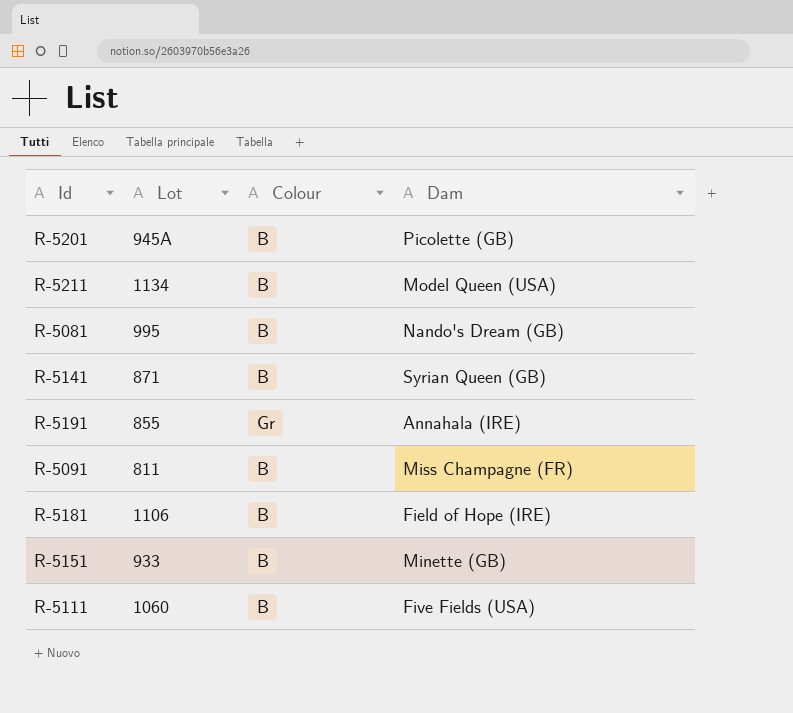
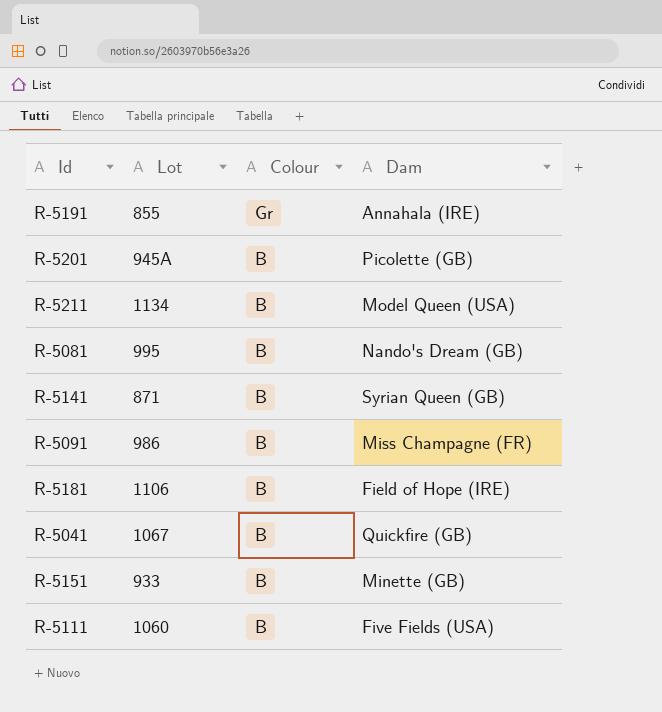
row order: none -> Colour descending
R-5091 | Lot: 811 -> 986
row R-5041: none -> 1067 | B | Quickfire (GB)

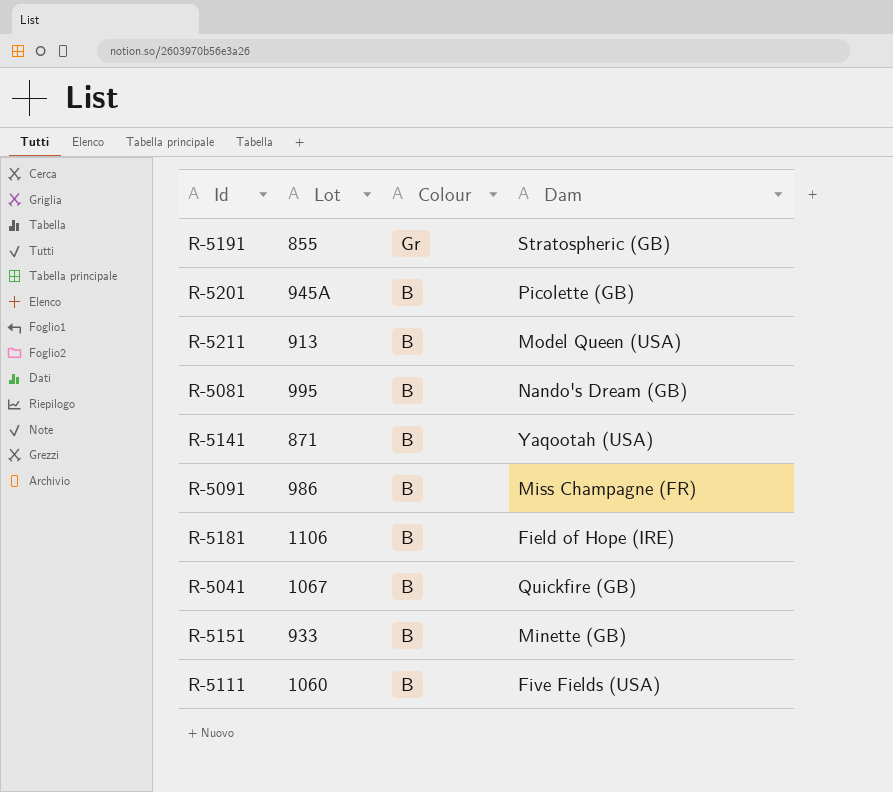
R-5191 | Dam: Annahala (IRE) -> Stratospheric (GB)
R-5211 | Lot: 1134 -> 913
R-5141 | Dam: Syrian Queen (GB) -> Yaqootah (USA)

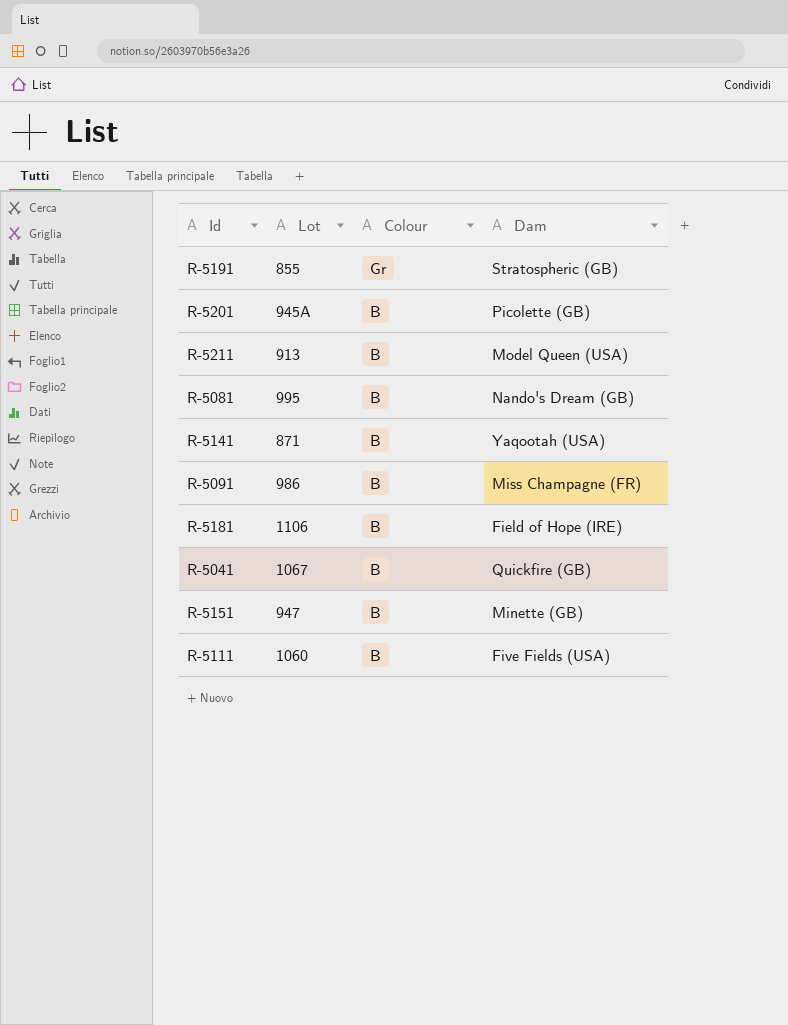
R-5151 | Lot: 933 -> 947

